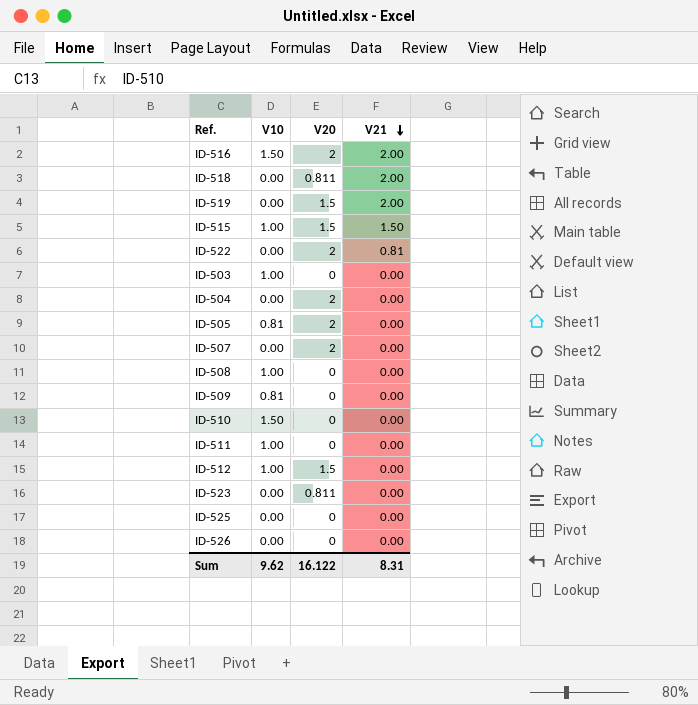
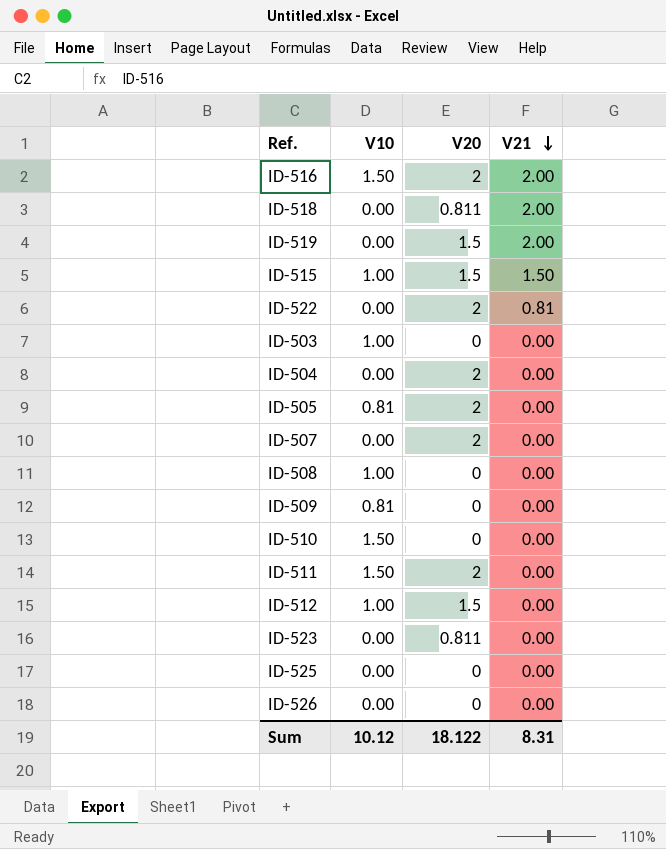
ID-511 | V10: 1.00 -> 1.50
ID-511 | V20: 0 -> 2
Sum | V10: 9.62 -> 10.12
Sum | V20: 16.122 -> 18.122

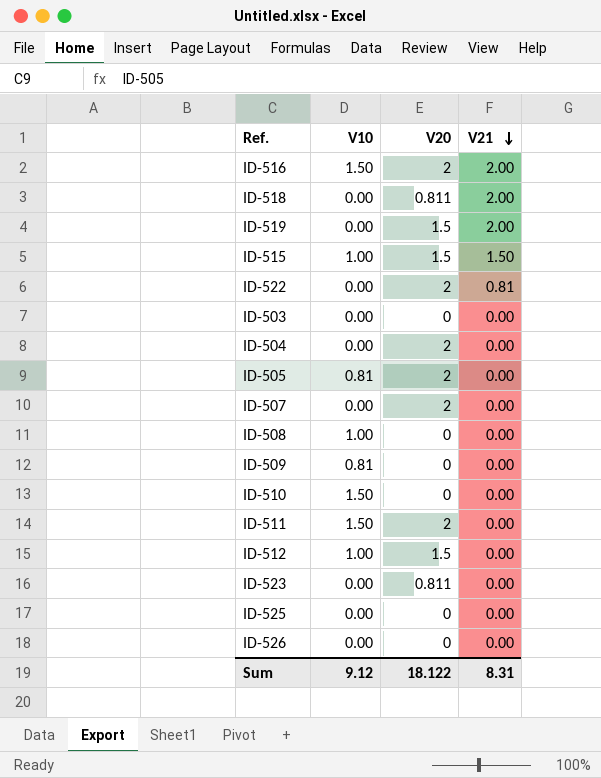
ID-503 | V10: 1.00 -> 0.00
Sum | V10: 10.12 -> 9.12

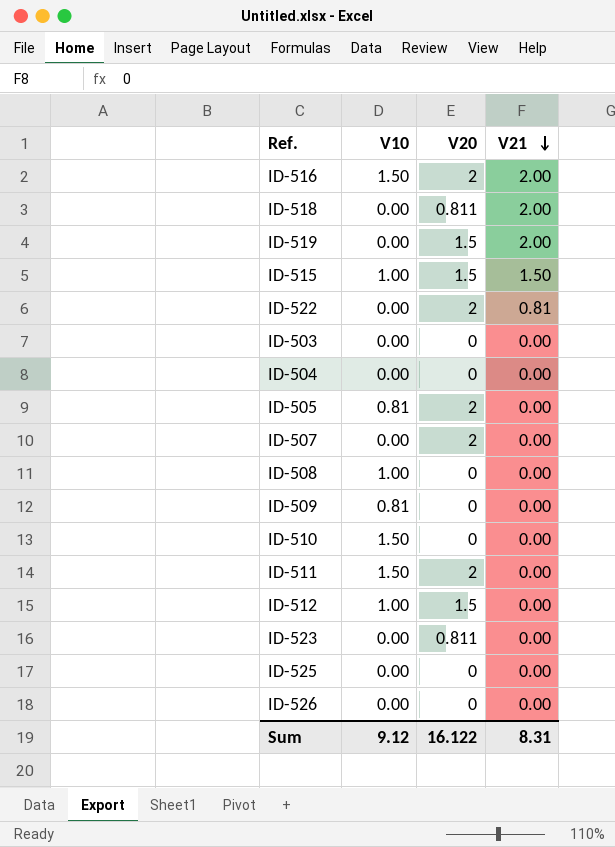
ID-504 | V20: 2 -> 0
Sum | V20: 18.122 -> 16.122

